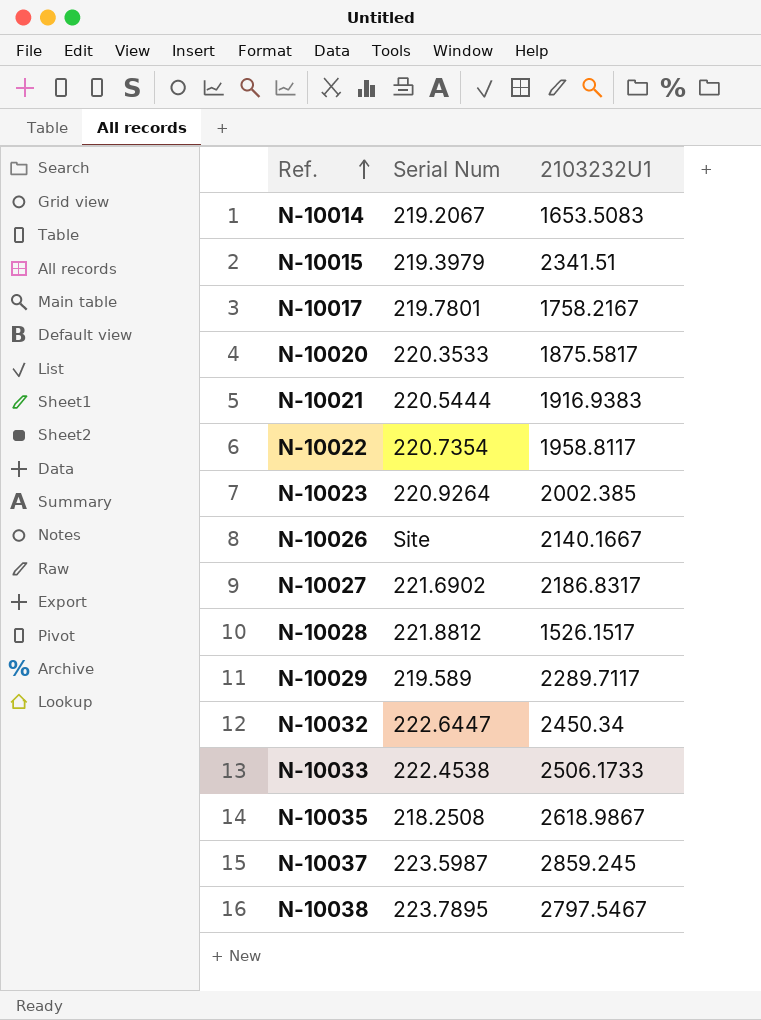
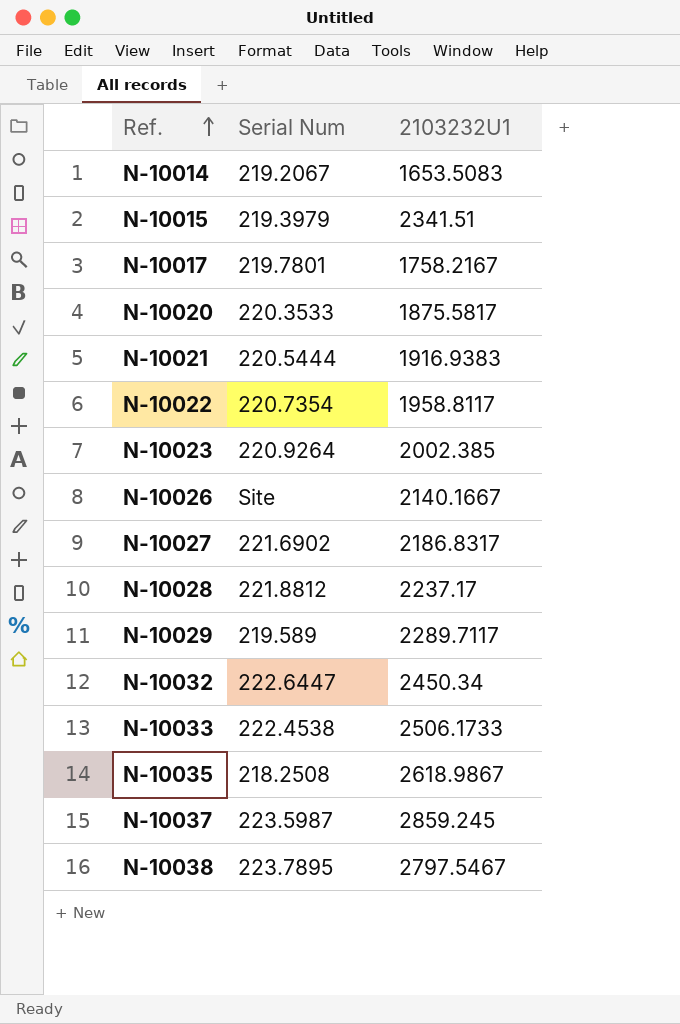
N-10028 | 2103232U1: 1526.1517 -> 2237.17

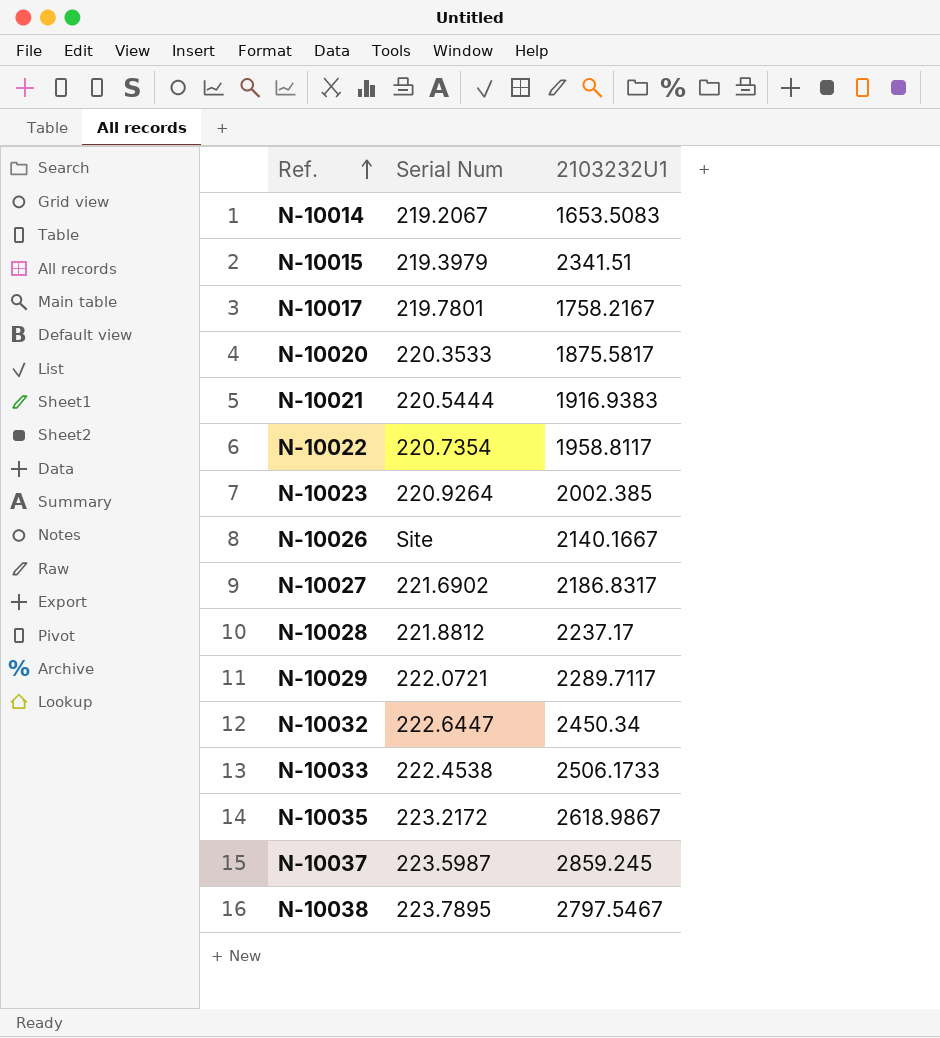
N-10029 | Serial Num: 219.589 -> 222.0721
N-10035 | Serial Num: 218.2508 -> 223.2172

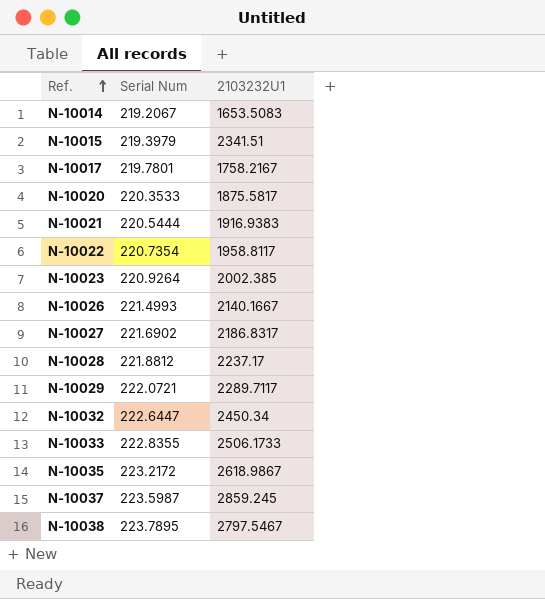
N-10026 | Serial Num: Site -> 221.4993
N-10033 | Serial Num: 222.4538 -> 222.8355

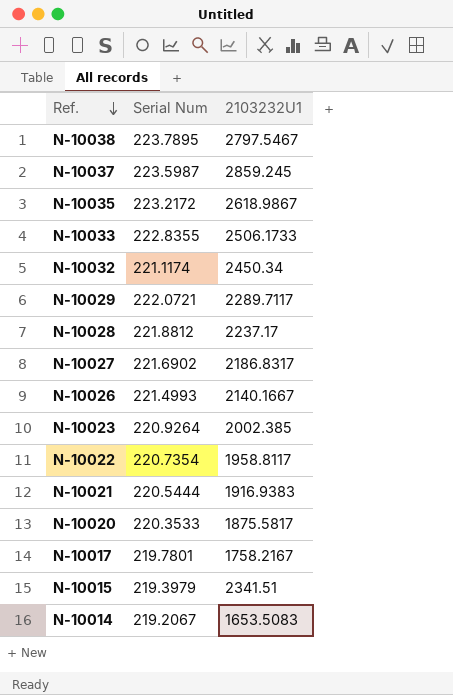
row order: Ref. ascending -> Ref. descending
N-10032 | Serial Num: 222.6447 -> 221.1174

